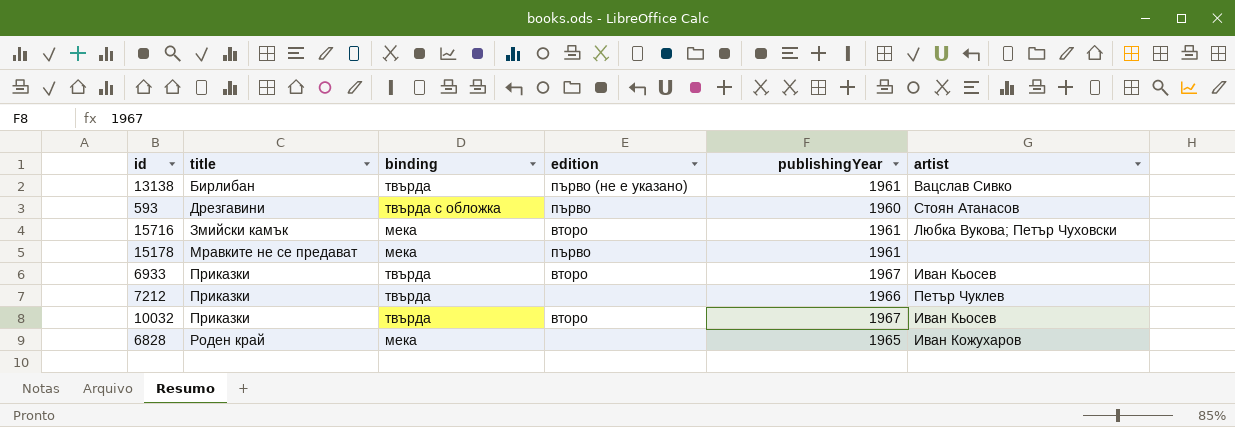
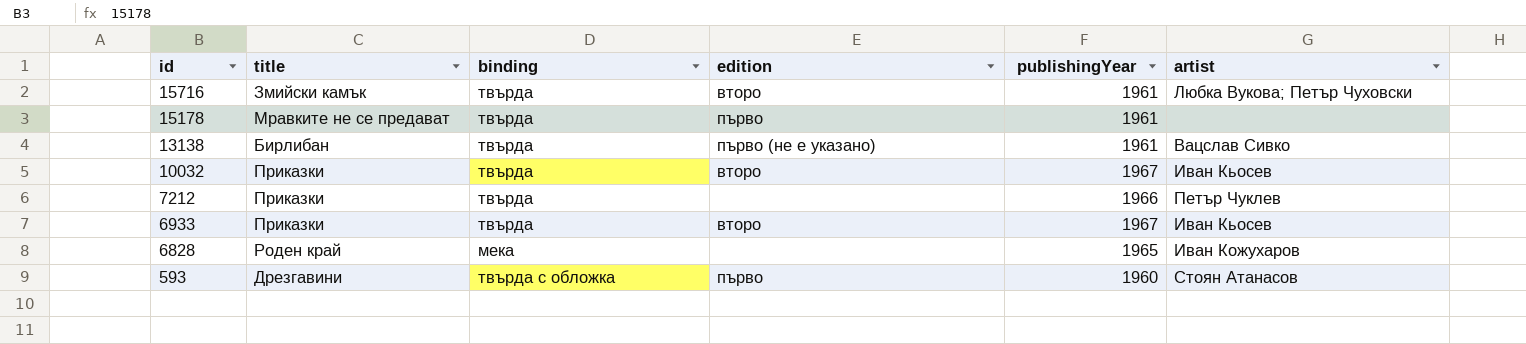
row order: title ascending -> id descending
15716 | binding: мека -> твърда
15178 | binding: мека -> твърда

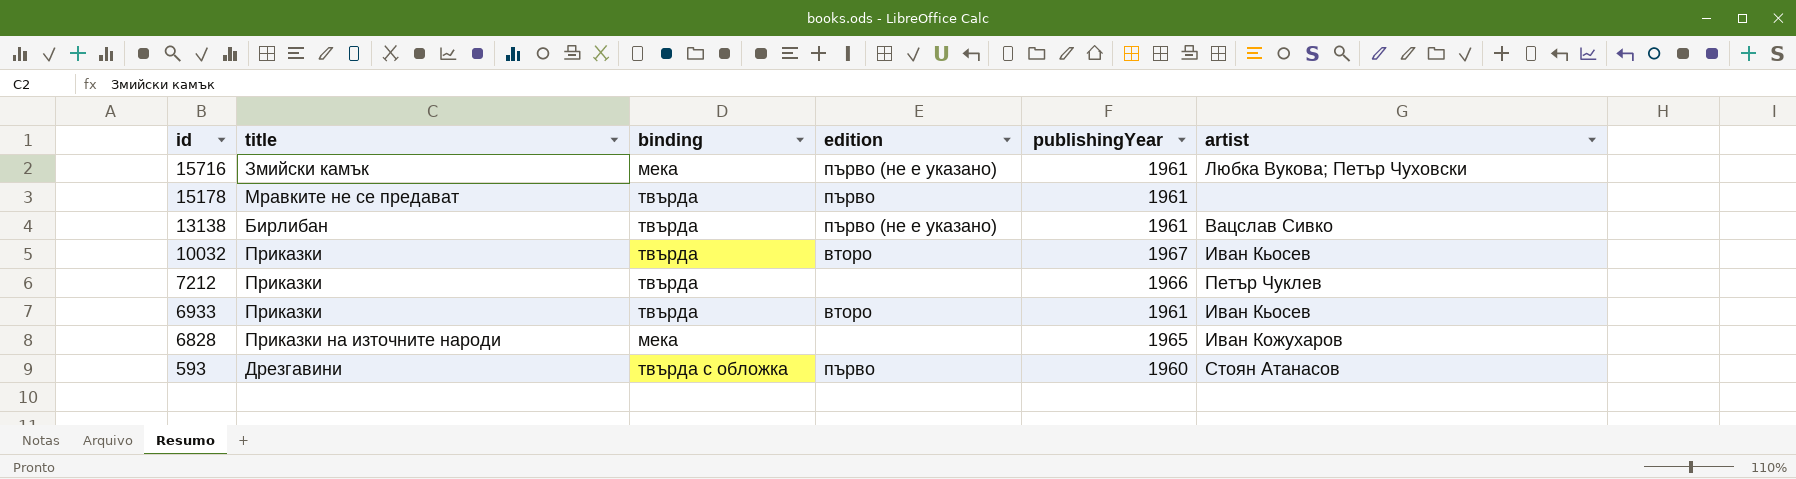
15716 | binding: твърда -> мека
15716 | edition: второ -> първо (не е указано)
6933 | publishingYear: 1967 -> 1961
6828 | title: Роден край -> Приказки на източните народи

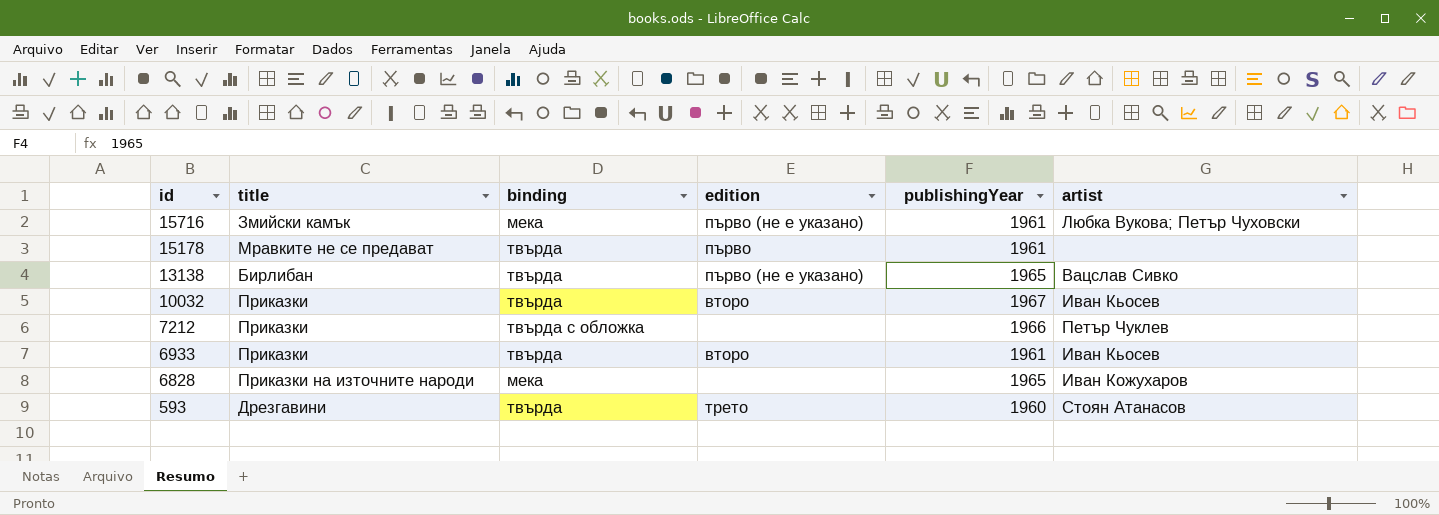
13138 | publishingYear: 1961 -> 1965
7212 | binding: твърда -> твърда с обложка
593 | binding: твърда с обложка -> твърда
593 | edition: първо -> трето

